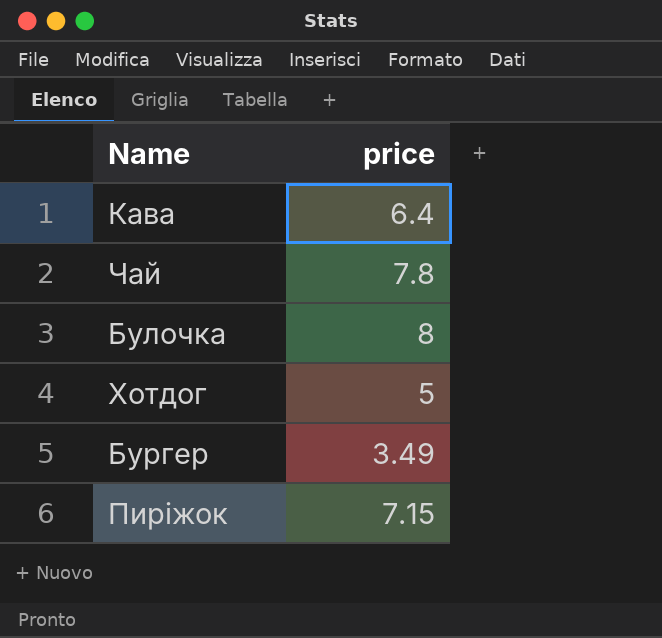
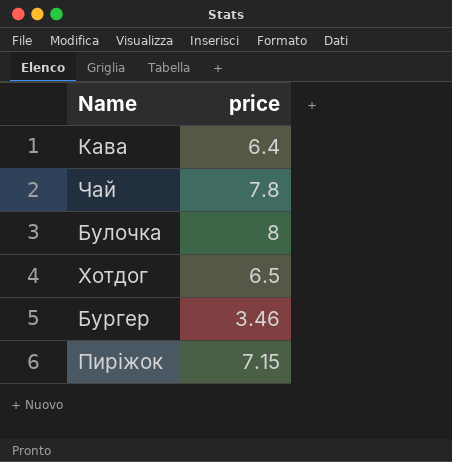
Хотдог | price: 5 -> 6.5
Бургер | price: 3.49 -> 3.46

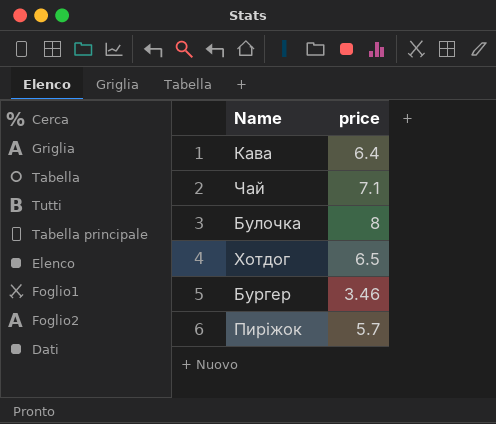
Чай | price: 7.8 -> 7.1
Пиріжок | price: 7.15 -> 5.7

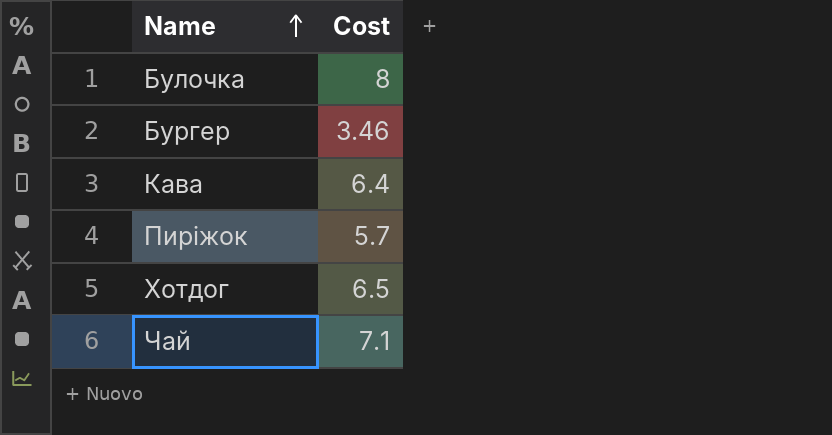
row order: none -> Name ascending
column name: price -> Cost

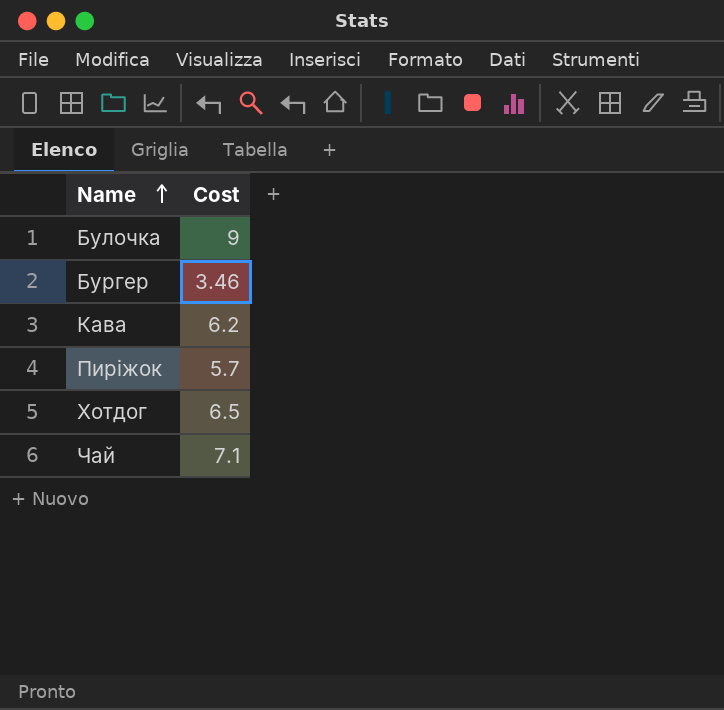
Булочка | Cost: 8 -> 9
Кава | Cost: 6.4 -> 6.2

